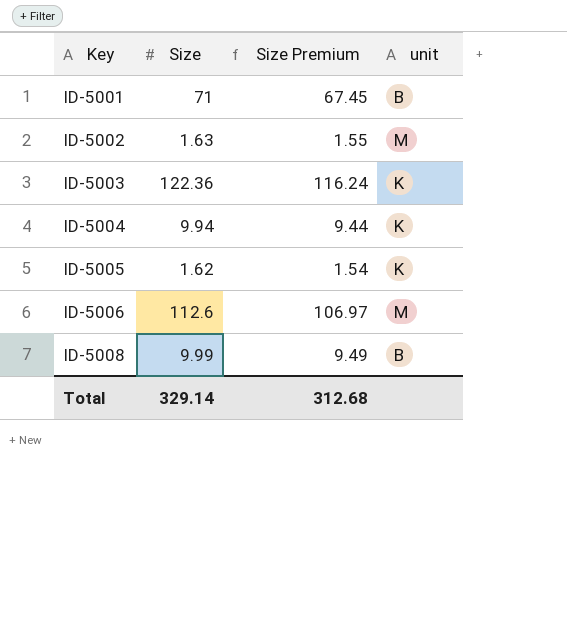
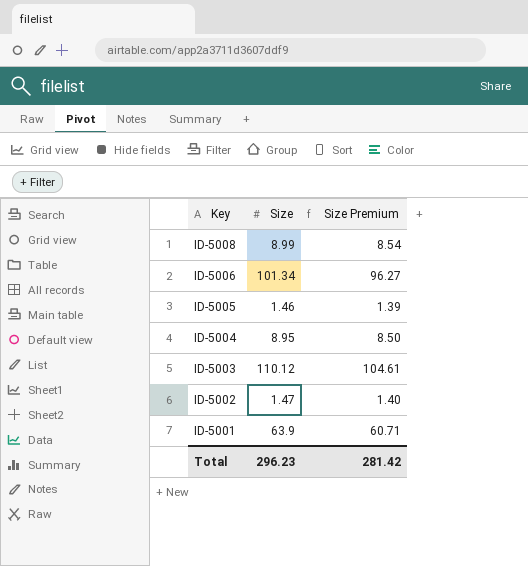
row order: Key ascending -> Key descending
column unit | position: 4 -> none
ID-5008 | Size: 9.99 -> 8.99
ID-5008 | Size Premium: 9.49 -> 8.54
ID-5006 | Size: 112.6 -> 101.34
ID-5006 | Size Premium: 106.97 -> 96.27
ID-5005 | Size: 1.62 -> 1.46
ID-5005 | Size Premium: 1.54 -> 1.39
ID-5004 | Size: 9.94 -> 8.95
ID-5004 | Size Premium: 9.44 -> 8.50
ID-5003 | Size: 122.36 -> 110.12
ID-5003 | Size Premium: 116.24 -> 104.61
ID-5002 | Size: 1.63 -> 1.47
ID-5002 | Size Premium: 1.55 -> 1.40
ID-5001 | Size: 71 -> 63.9
ID-5001 | Size Premium: 67.45 -> 60.71
Total | Size: 329.14 -> 296.23
Total | Size Premium: 312.68 -> 281.42

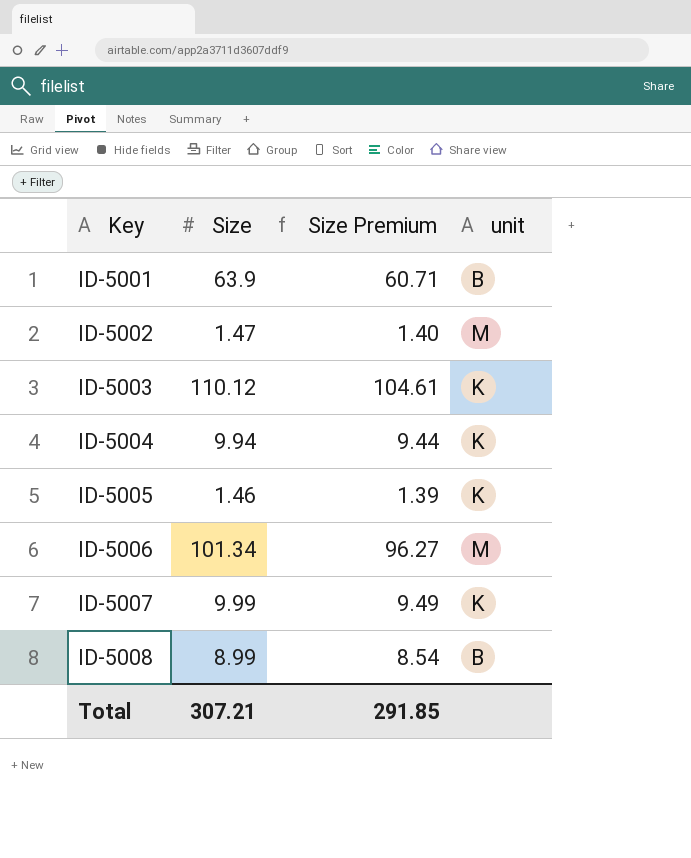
row order: Key descending -> Key ascending
column unit | position: none -> 4
ID-5004 | Size: 8.95 -> 9.94
ID-5004 | Size Premium: 8.50 -> 9.44
row ID-5007: none -> 9.99 | 9.49 | K
Total | Size: 296.23 -> 307.21
Total | Size Premium: 281.42 -> 291.85

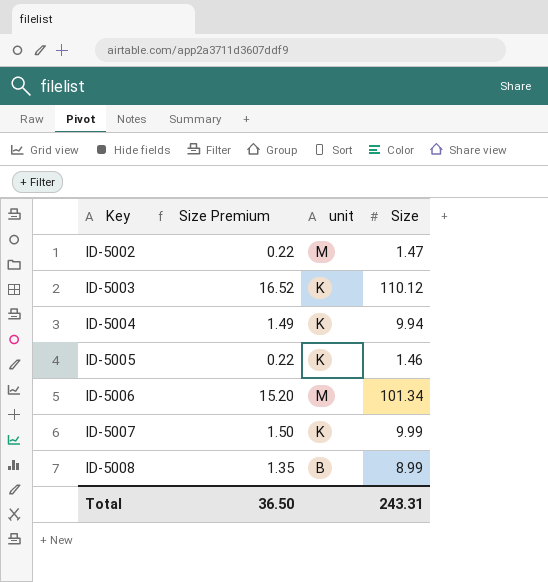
column Size Premium | formula: [Size] * 0.95 -> [Size] * 0.15
column Size | position: 2 -> 4
row ID-5001: 63.9 | 60.71 | B -> none
Total | Size Premium: 291.85 -> 36.50
Total | Size: 307.21 -> 243.31

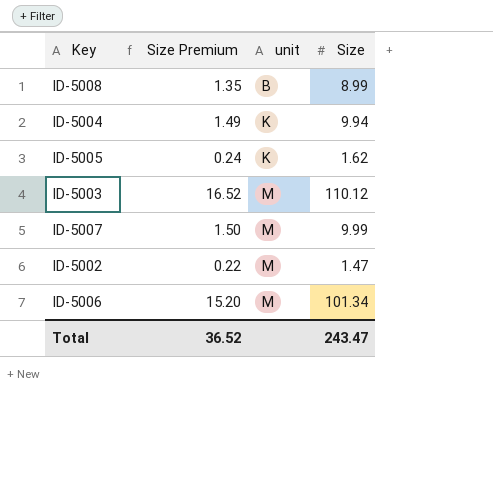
row order: Key ascending -> unit ascending
ID-5005 | Size Premium: 0.22 -> 0.24
ID-5005 | Size: 1.46 -> 1.62
ID-5003 | unit: K -> M
ID-5007 | unit: K -> M
Total | Size Premium: 36.50 -> 36.52
Total | Size: 243.31 -> 243.47

